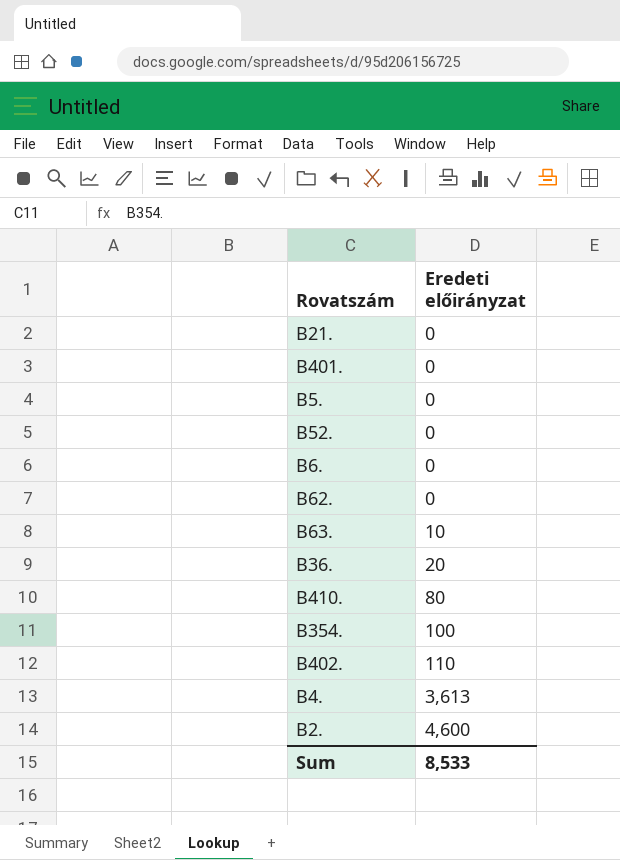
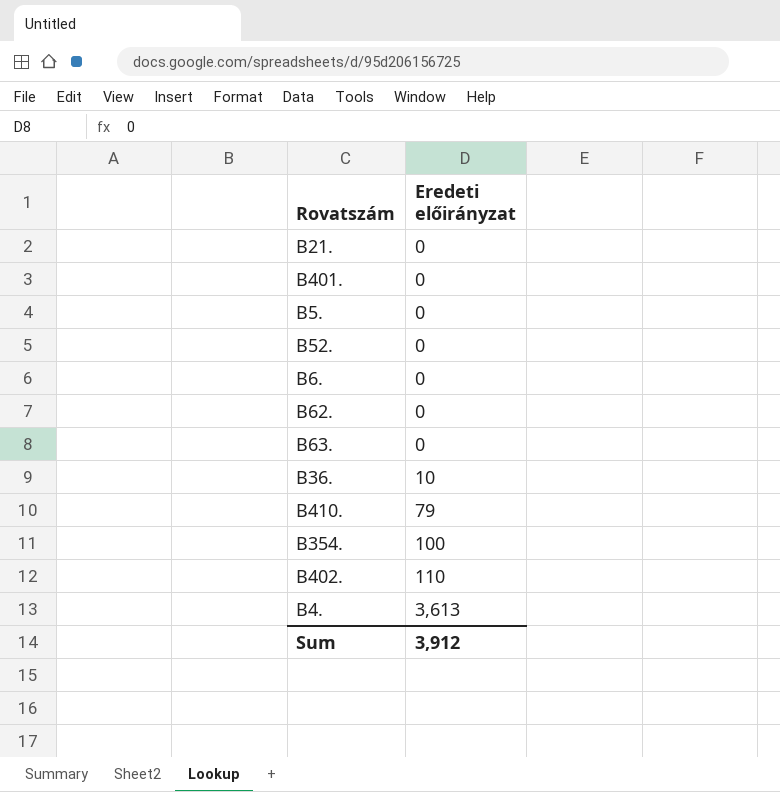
row B2.: 4,600 -> none
B63. | Eredeti előirányzat: 10 -> 0
B36. | Eredeti előirányzat: 20 -> 10
B410. | Eredeti előirányzat: 80 -> 79
Sum | Eredeti előirányzat: 8,533 -> 3,912

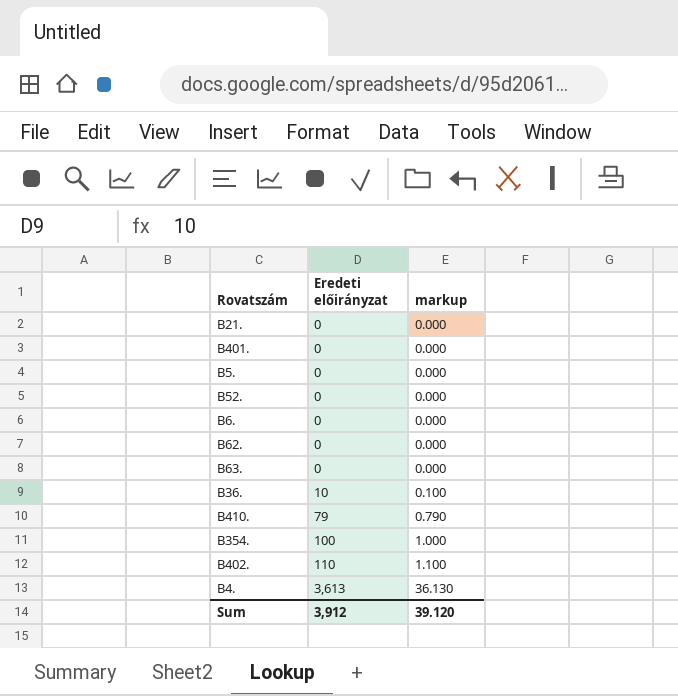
column markup | formula: none -> [Eredeti előirányzat] * 0.01

